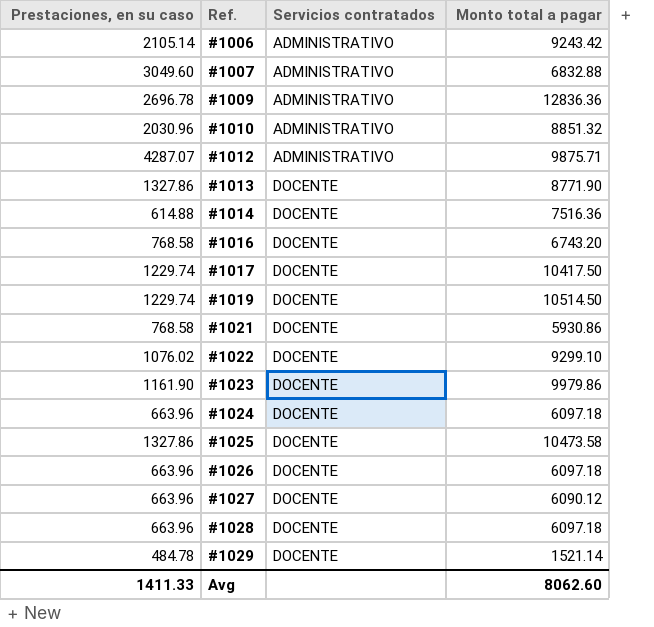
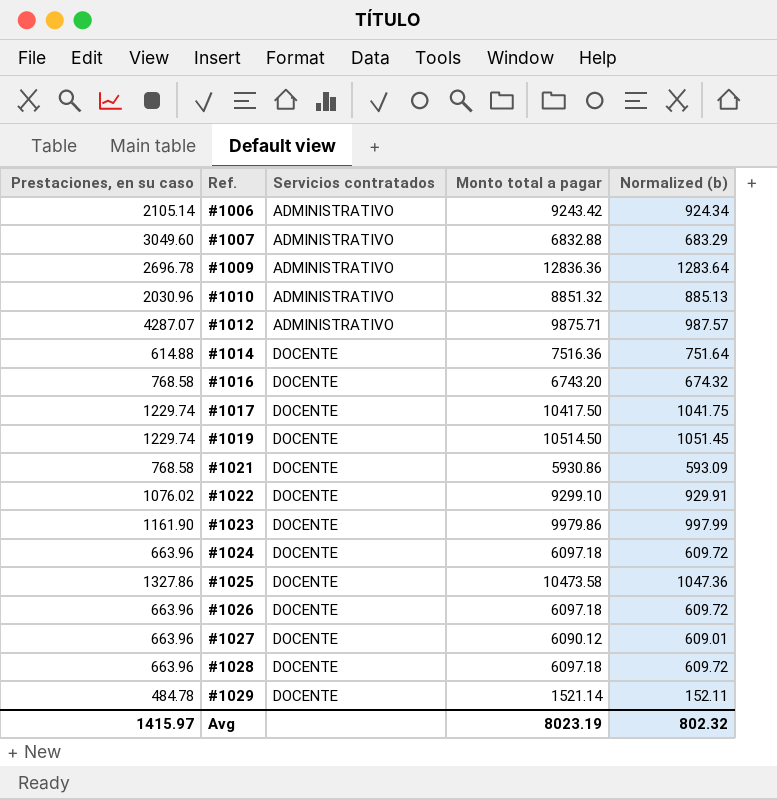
column Normalized (b) | formula: none -> [Monto total a pagar] * 0.1
row #1013: 1327.86 | DOCENTE | 8771.90 -> none
Avg | Prestaciones, en su caso: 1411.33 -> 1415.97
Avg | Monto total a pagar: 8062.60 -> 8023.19

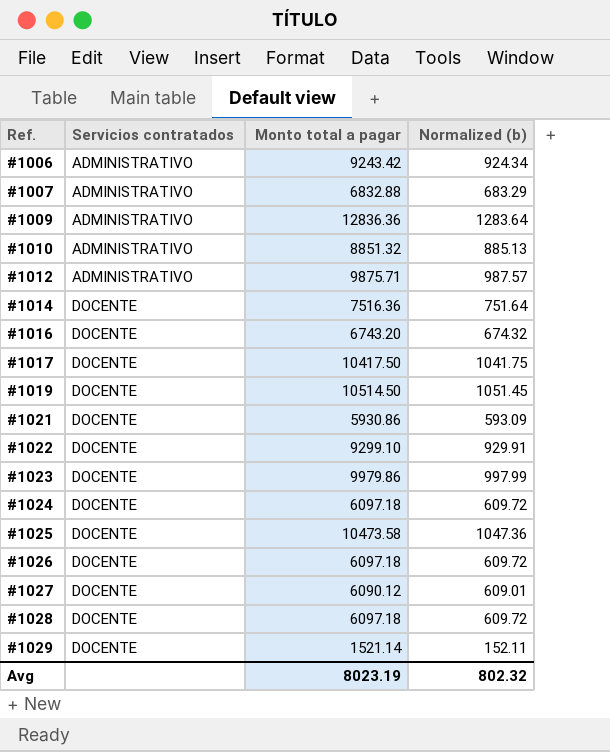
column Prestaciones, en su caso | position: 1 -> none

